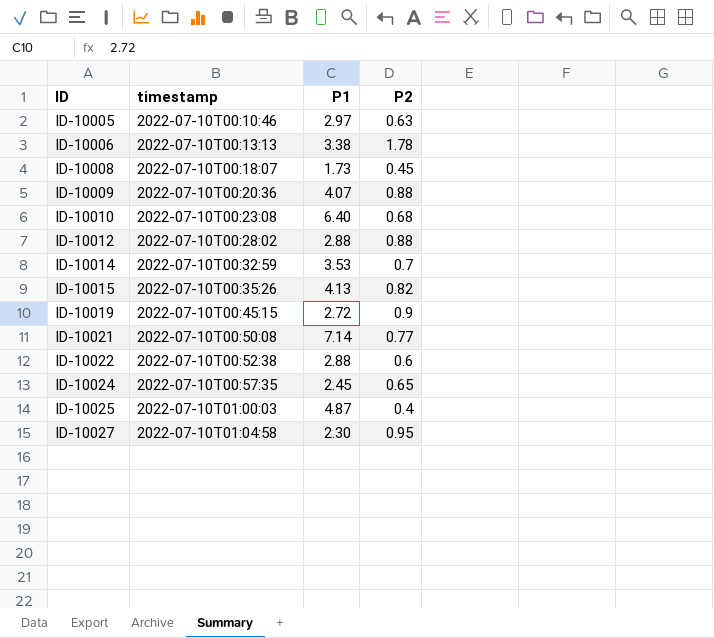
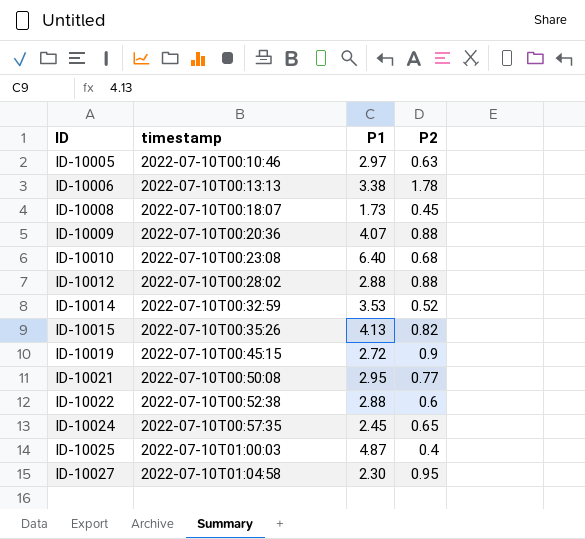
ID-10014 | P2: 0.7 -> 0.52
ID-10021 | P1: 7.14 -> 2.95

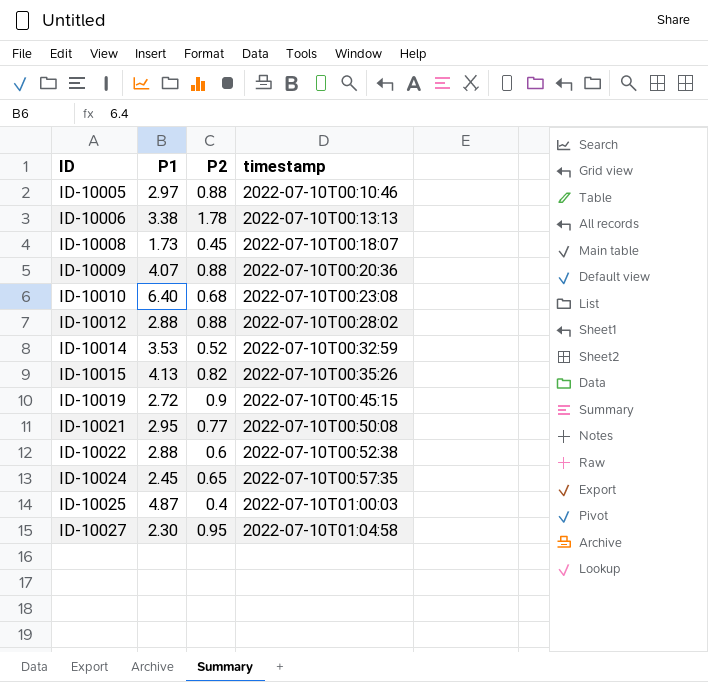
column timestamp | position: 2 -> 4
ID-10005 | P2: 0.63 -> 0.88

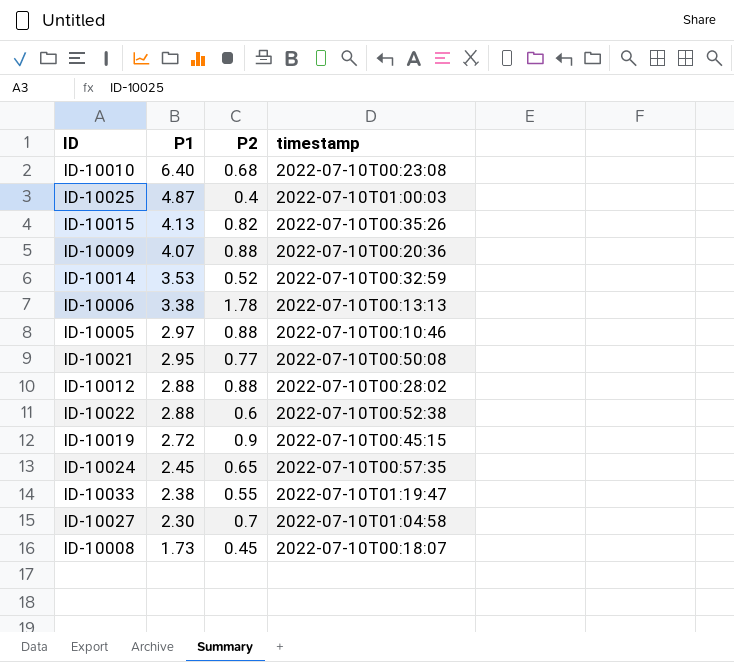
row order: ID ascending -> P1 descending
row ID-10033: none -> 2.38 | 0.55 | 2022-07-10T01:19:47
ID-10027 | P2: 0.95 -> 0.7

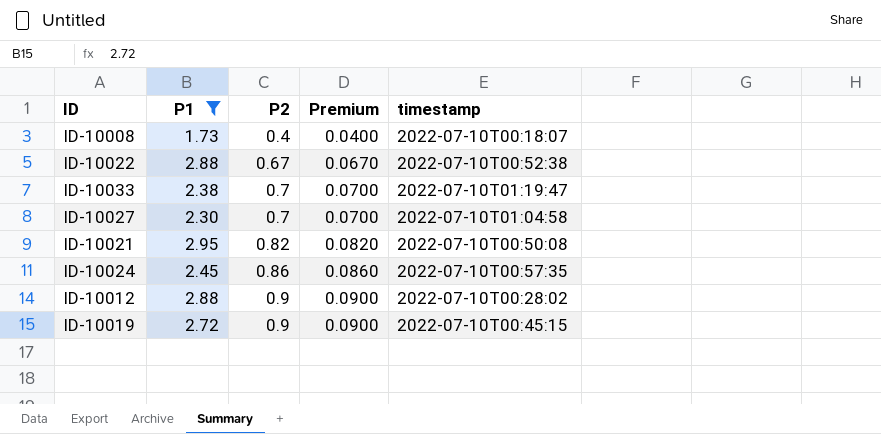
filter: none -> P1 <= 2.95
row order: P1 descending -> P2 ascending
column Premium | formula: none -> [P2] * 0.1
ID-10008 | P2: 0.45 -> 0.4
ID-10022 | P2: 0.6 -> 0.67
ID-10033 | P2: 0.55 -> 0.7
ID-10021 | P2: 0.77 -> 0.82
ID-10024 | P2: 0.65 -> 0.86
ID-10012 | P2: 0.88 -> 0.9

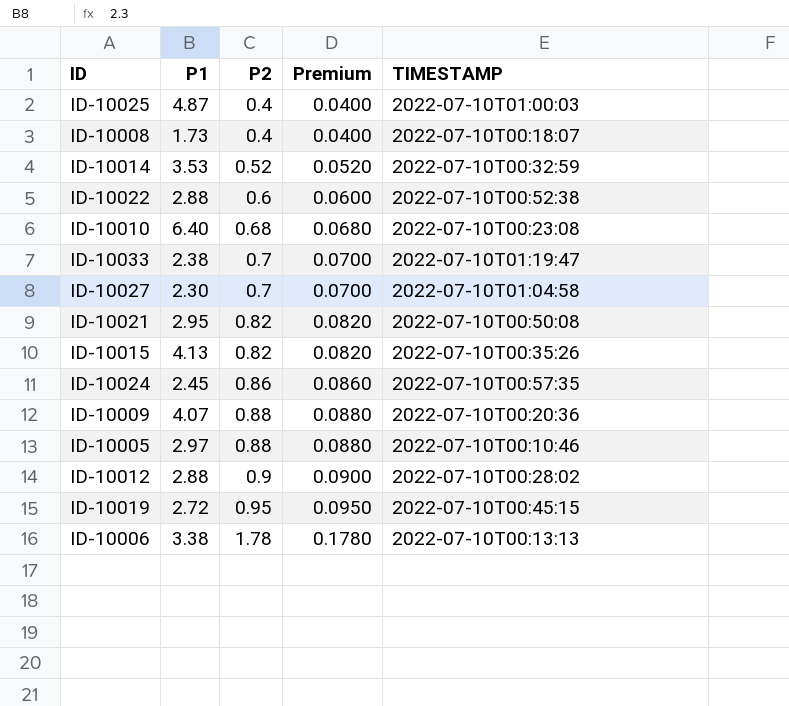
filter: P1 <= 2.95 -> none
column name: timestamp -> TIMESTAMP
ID-10022 | P2: 0.67 -> 0.6
ID-10022 | Premium: 0.0670 -> 0.0600
ID-10019 | P2: 0.9 -> 0.95
ID-10019 | Premium: 0.0900 -> 0.0950

